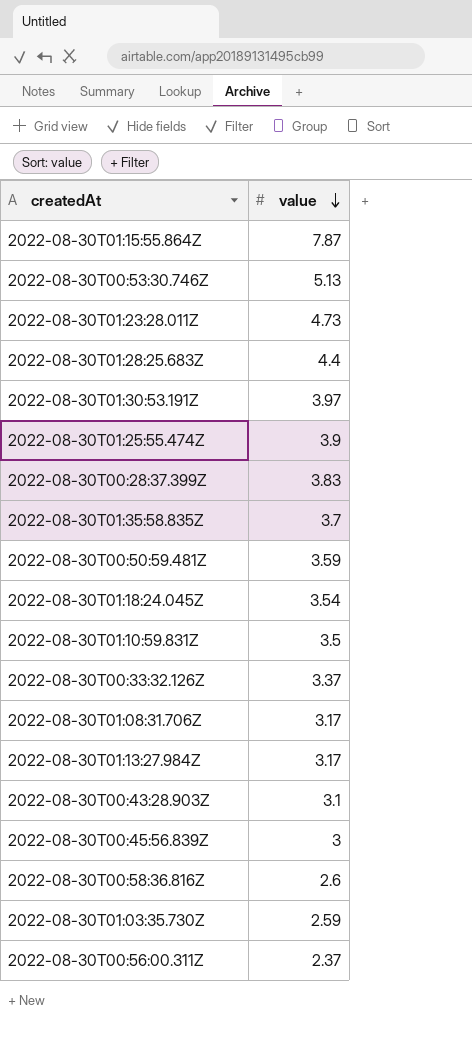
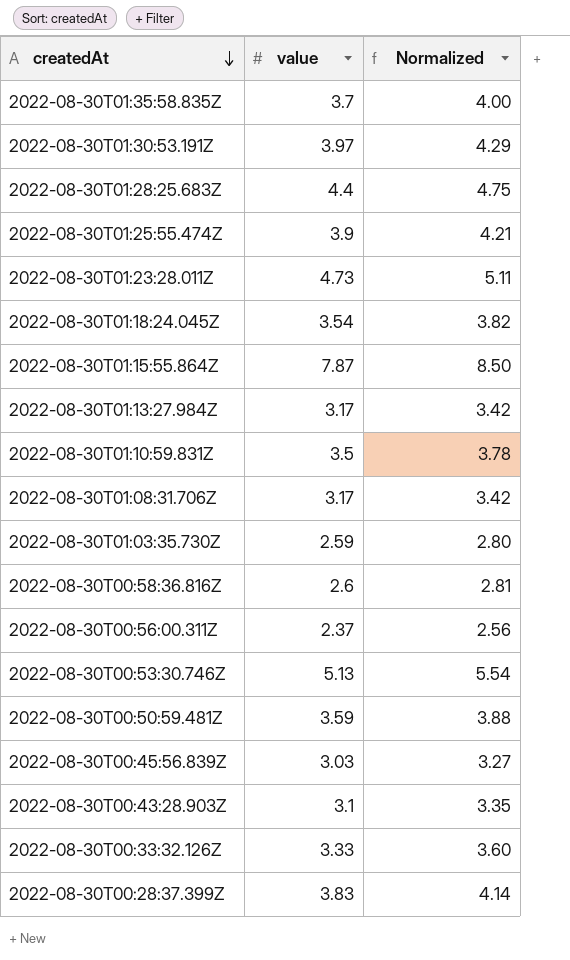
row order: value descending -> createdAt descending
column Normalized | formula: none -> [value] * 1.08
2022-08-30T00:45:56.839Z | value: 3 -> 3.03
2022-08-30T00:33:32.126Z | value: 3.37 -> 3.33

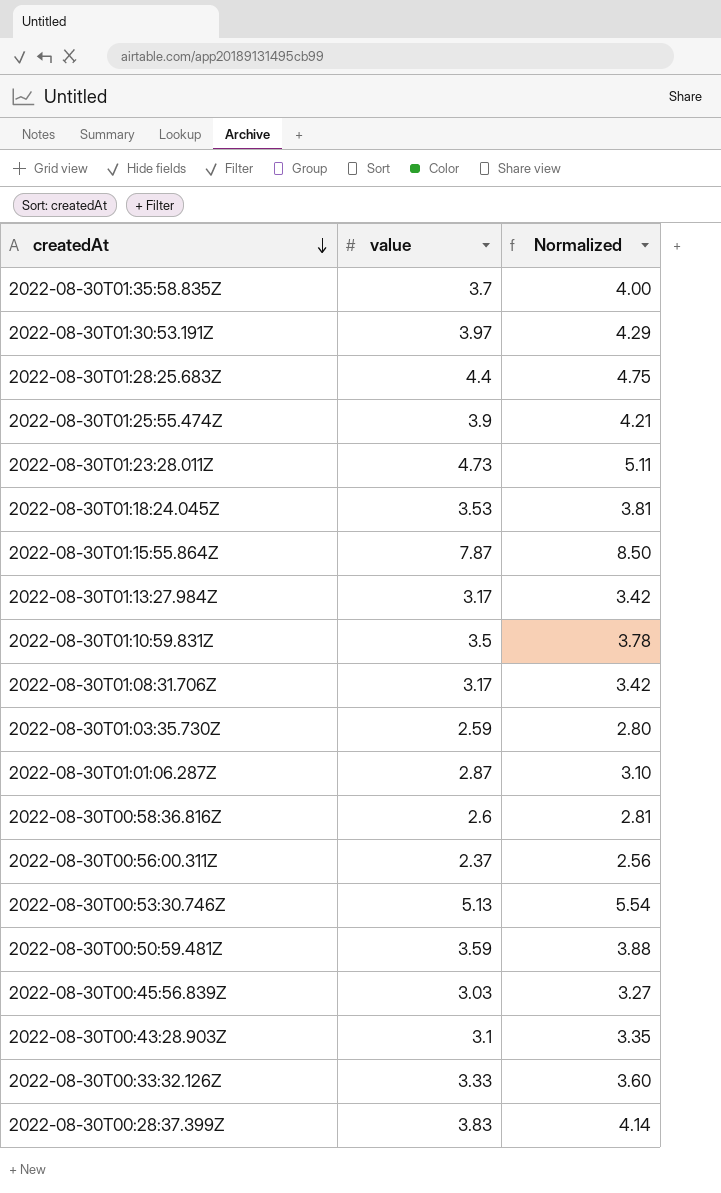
2022-08-30T01:18:24.045Z | value: 3.54 -> 3.53
2022-08-30T01:18:24.045Z | Normalized: 3.82 -> 3.81
row 2022-08-30T01:01:06.287Z: none -> 2.87 | 3.10

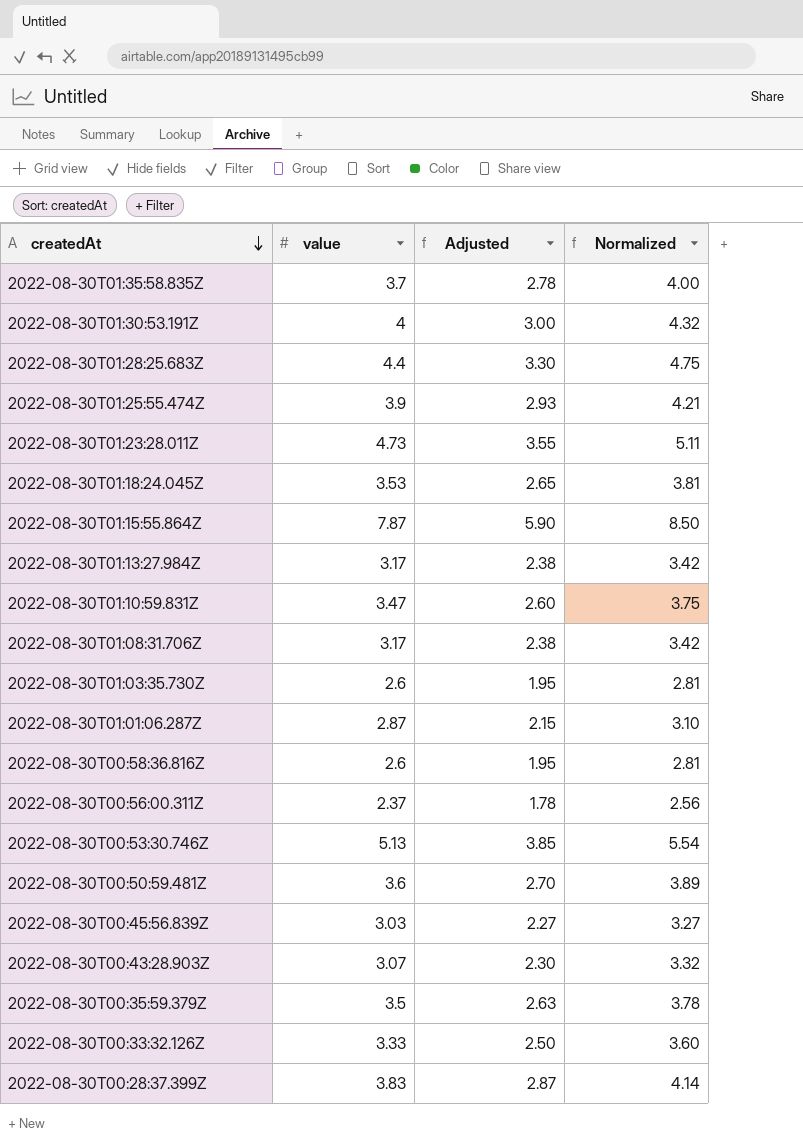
column Adjusted | formula: none -> [value] * 0.75
2022-08-30T01:30:53.191Z | value: 3.97 -> 4
2022-08-30T01:30:53.191Z | Normalized: 4.29 -> 4.32
2022-08-30T01:10:59.831Z | value: 3.5 -> 3.47
2022-08-30T01:10:59.831Z | Normalized: 3.78 -> 3.75
2022-08-30T01:03:35.730Z | value: 2.59 -> 2.6
2022-08-30T01:03:35.730Z | Normalized: 2.80 -> 2.81
2022-08-30T00:50:59.481Z | value: 3.59 -> 3.6
2022-08-30T00:50:59.481Z | Normalized: 3.88 -> 3.89
2022-08-30T00:43:28.903Z | value: 3.1 -> 3.07
2022-08-30T00:43:28.903Z | Normalized: 3.35 -> 3.32
row 2022-08-30T00:35:59.379Z: none -> 3.5 | 2.63 | 3.78

